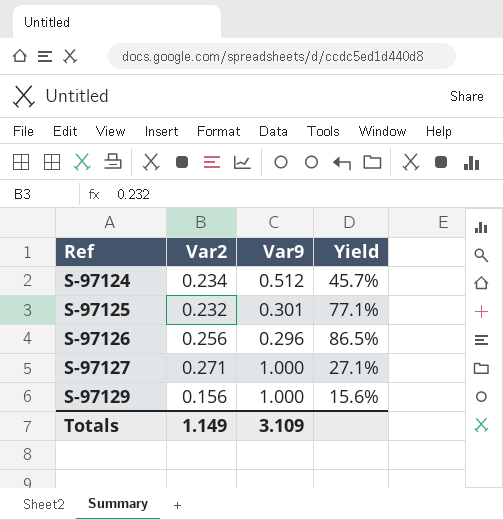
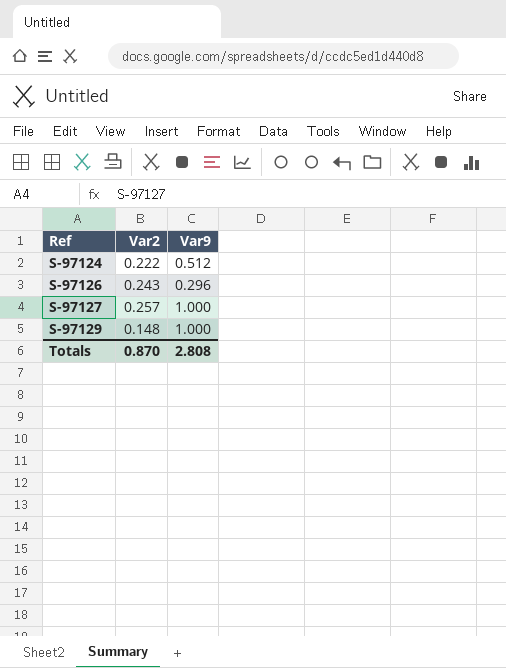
column Yield | formula: [Var2] / [Var9] -> none
row S-97125: 0.232 | 0.301 | 77.1% -> none
S-97124 | Var2: 0.234 -> 0.222
S-97126 | Var2: 0.256 -> 0.243
S-97127 | Var2: 0.271 -> 0.257
S-97129 | Var2: 0.156 -> 0.148
Totals | Var2: 1.149 -> 0.870
Totals | Var9: 3.109 -> 2.808

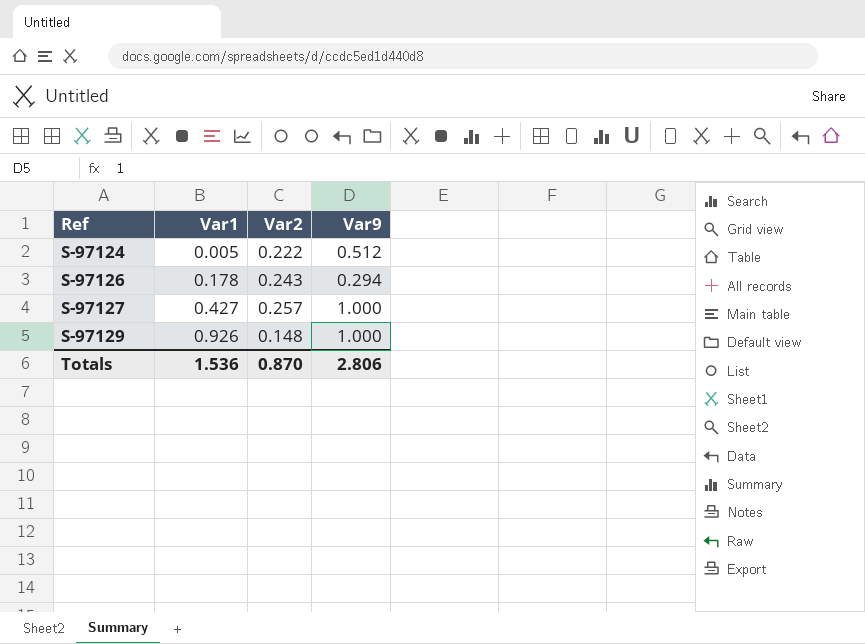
column Var1 | position: none -> 2
S-97126 | Var9: 0.296 -> 0.294
Totals | Var9: 2.808 -> 2.806

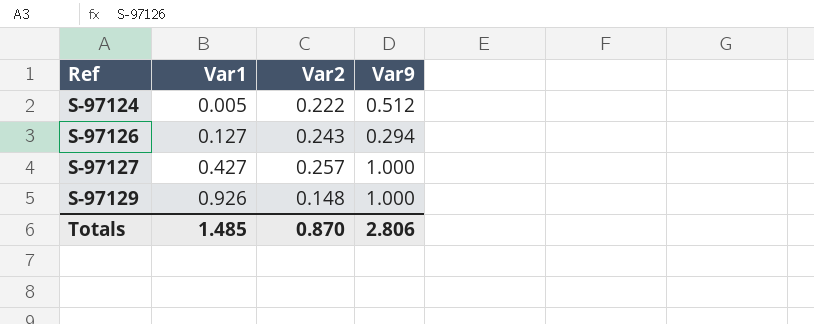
S-97126 | Var1: 0.178 -> 0.127
Totals | Var1: 1.536 -> 1.485

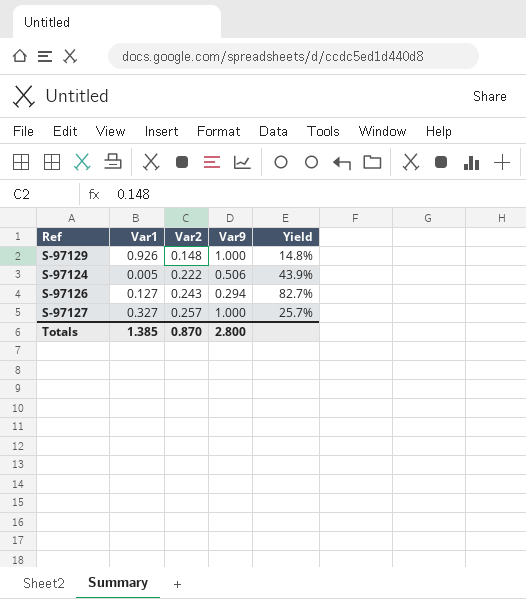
row order: Ref ascending -> Var2 ascending
column Yield | formula: none -> [Var2] / [Var9]
S-97124 | Var9: 0.512 -> 0.506
S-97127 | Var1: 0.427 -> 0.327
Totals | Var1: 1.485 -> 1.385
Totals | Var9: 2.806 -> 2.800

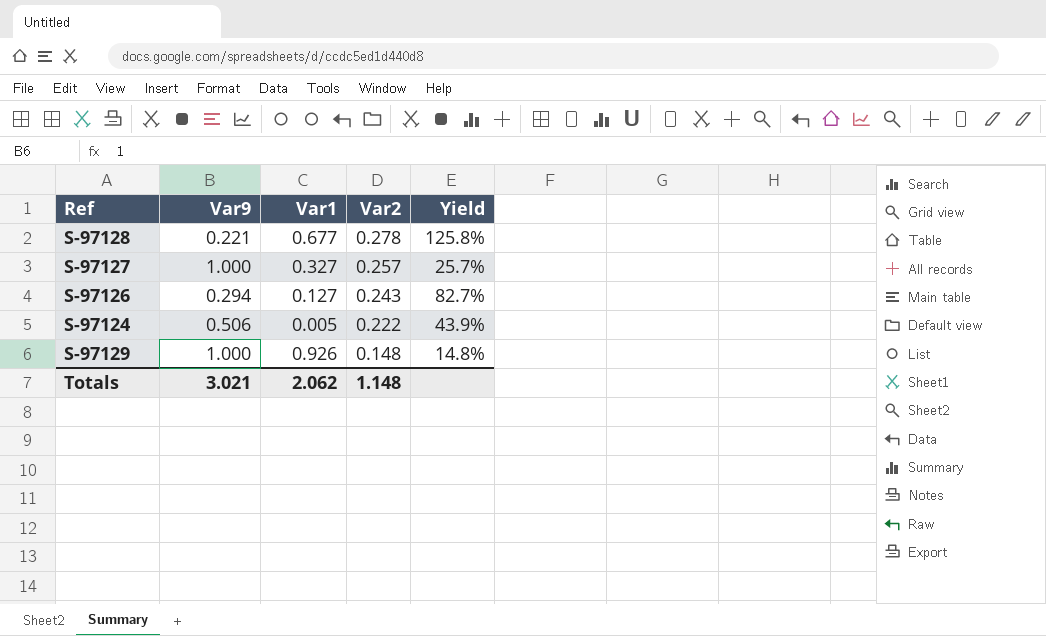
row order: Var2 ascending -> Var2 descending
column Var9 | position: 4 -> 2
row S-97128: none -> 0.221 | 0.677 | 0.278 | 125.8%
Totals | Var9: 2.800 -> 3.021
Totals | Var1: 1.385 -> 2.062
Totals | Var2: 0.870 -> 1.148

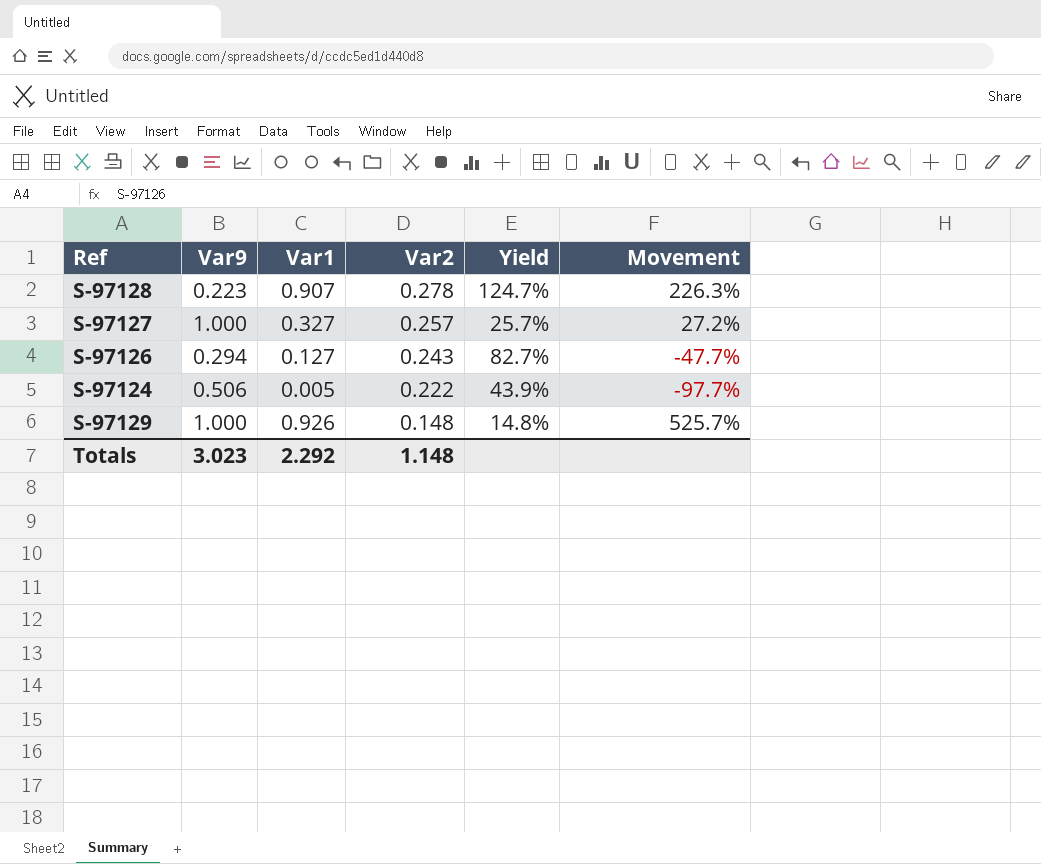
column Movement | formula: none -> ([Var1] - [Var2]) / [Var2]
S-97128 | Var9: 0.221 -> 0.223
S-97128 | Var1: 0.677 -> 0.907
S-97128 | Yield: 125.8% -> 124.7%
Totals | Var9: 3.021 -> 3.023
Totals | Var1: 2.062 -> 2.292

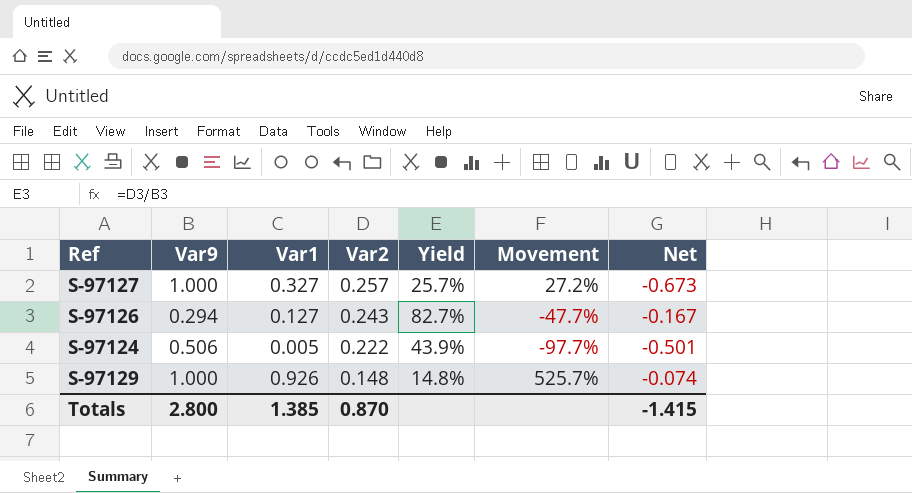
column Net | formula: none -> [Var1] - [Var9]
row S-97128: 0.223 | 0.907 | 0.278 | 124.7% | 226.3% -> none
Totals | Var9: 3.023 -> 2.800
Totals | Var1: 2.292 -> 1.385
Totals | Var2: 1.148 -> 0.870

